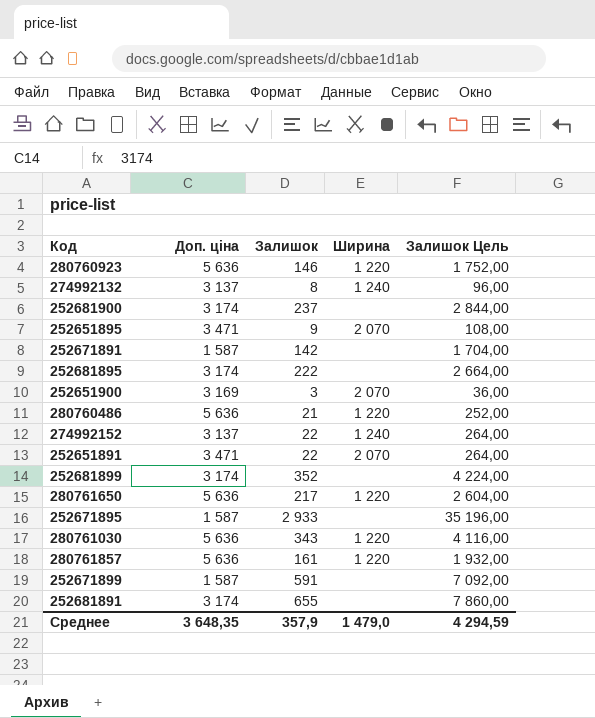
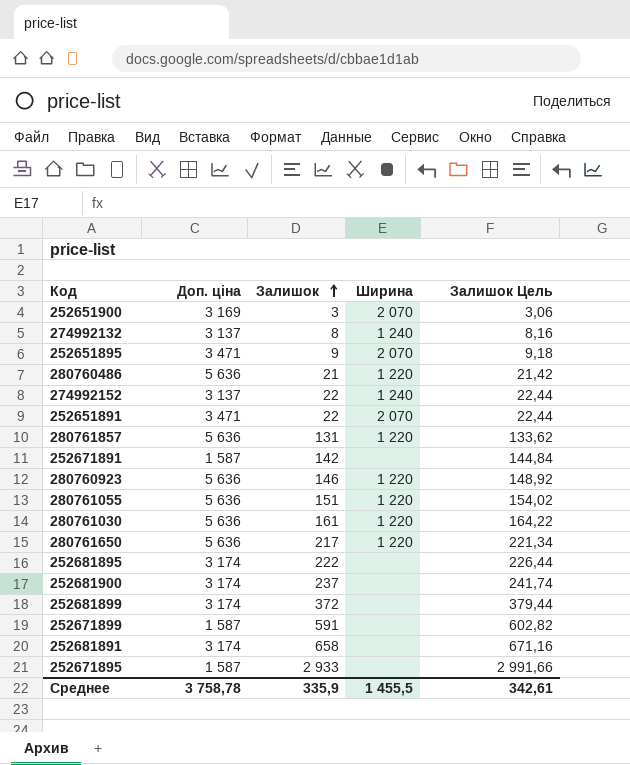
row order: none -> Залишок ascending
column Залишок Цель | formula: [Залишок] * 12 -> [Залишок] * 1,02
280761857 | Залишок: 161 -> 131
row 280761055: none -> 5 636 | 151 | 1 220 | 154,02
280761030 | Залишок: 343 -> 161
252681899 | Залишок: 352 -> 372
252681891 | Залишок: 655 -> 658
Среднее | Доп. ціна: 3 648,35 -> 3 758,78
Среднее | Залишок: 357,9 -> 335,9
Среднее | Ширина: 1 479,0 -> 1 455,5
Среднее | Залишок Цель: 4 294,59 -> 342,61

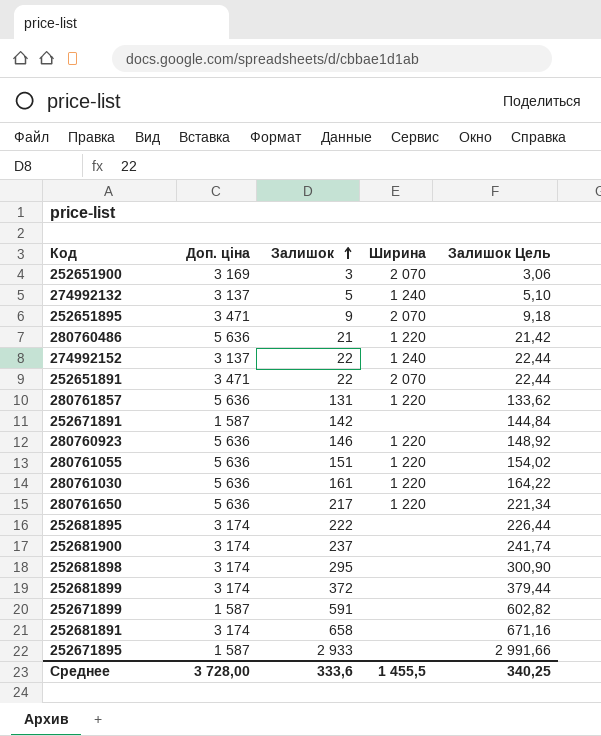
274992132 | Залишок: 8 -> 5
274992132 | Залишок Цель: 8,16 -> 5,10
row 252681898: none -> 3 174 | 295 | none | 300,90
Среднее | Доп. ціна: 3 758,78 -> 3 728,00
Среднее | Залишок: 335,9 -> 333,6
Среднее | Залишок Цель: 342,61 -> 340,25

